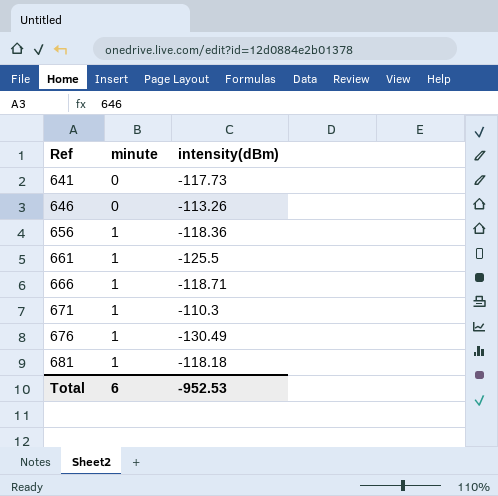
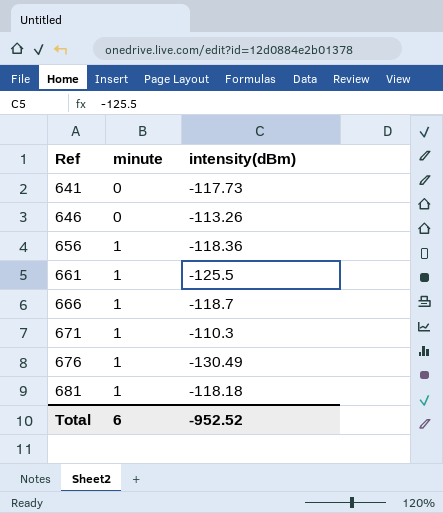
666 | intensity(dBm): -118.71 -> -118.7
Total | intensity(dBm): -952.53 -> -952.52

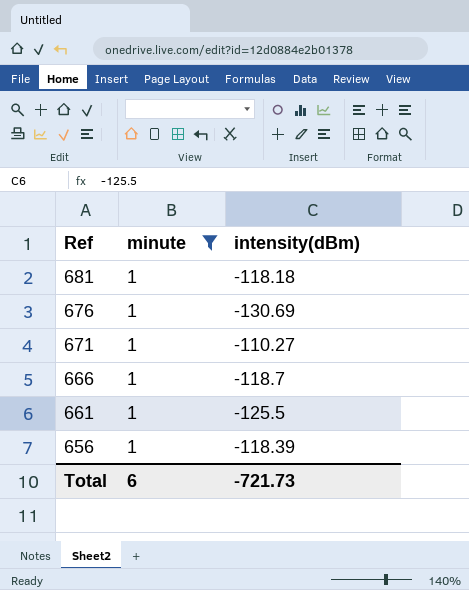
filter: none -> minute = 1
row order: Ref ascending -> Ref descending
676 | intensity(dBm): -130.49 -> -130.69
671 | intensity(dBm): -110.3 -> -110.27
656 | intensity(dBm): -118.36 -> -118.39
Total | intensity(dBm): -952.52 -> -721.73

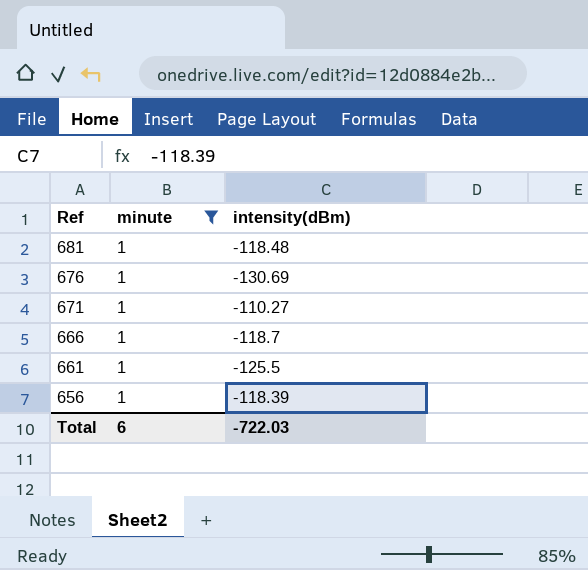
681 | intensity(dBm): -118.18 -> -118.48
Total | intensity(dBm): -721.73 -> -722.03

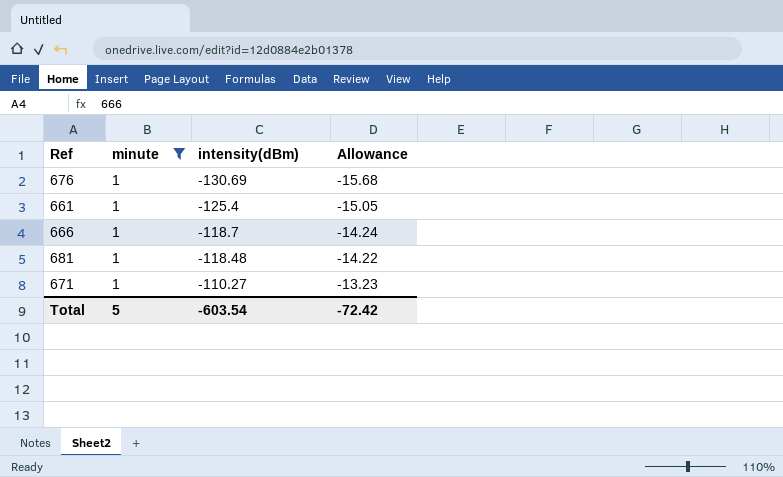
row order: Ref descending -> intensity(dBm) ascending
column Allowance | formula: none -> [intensity(dBm)] * 0.12
row 656: 1 | -118.39 -> none
661 | intensity(dBm): -125.5 -> -125.4
Total | minute: 6 -> 5
Total | intensity(dBm): -722.03 -> -603.54

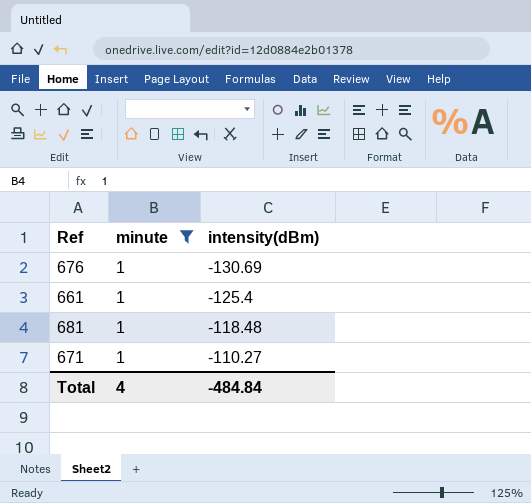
column Allowance | formula: [intensity(dBm)] * 0.12 -> none
row 666: 1 | -118.7 | -14.24 -> none
Total | minute: 5 -> 4
Total | intensity(dBm): -603.54 -> -484.84

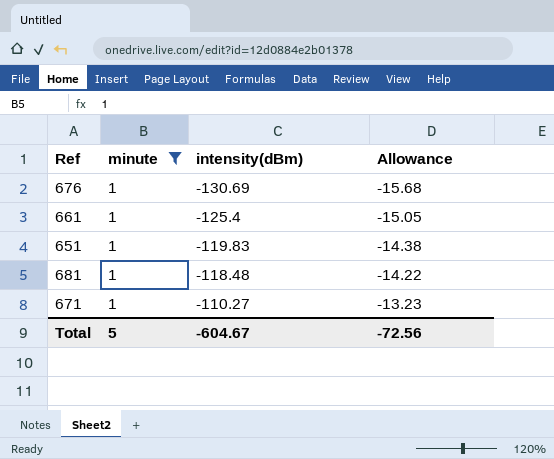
column Allowance | formula: none -> [intensity(dBm)] * 0.12
row 651: none -> 1 | -119.83 | -14.38
Total | minute: 4 -> 5
Total | intensity(dBm): -484.84 -> -604.67

